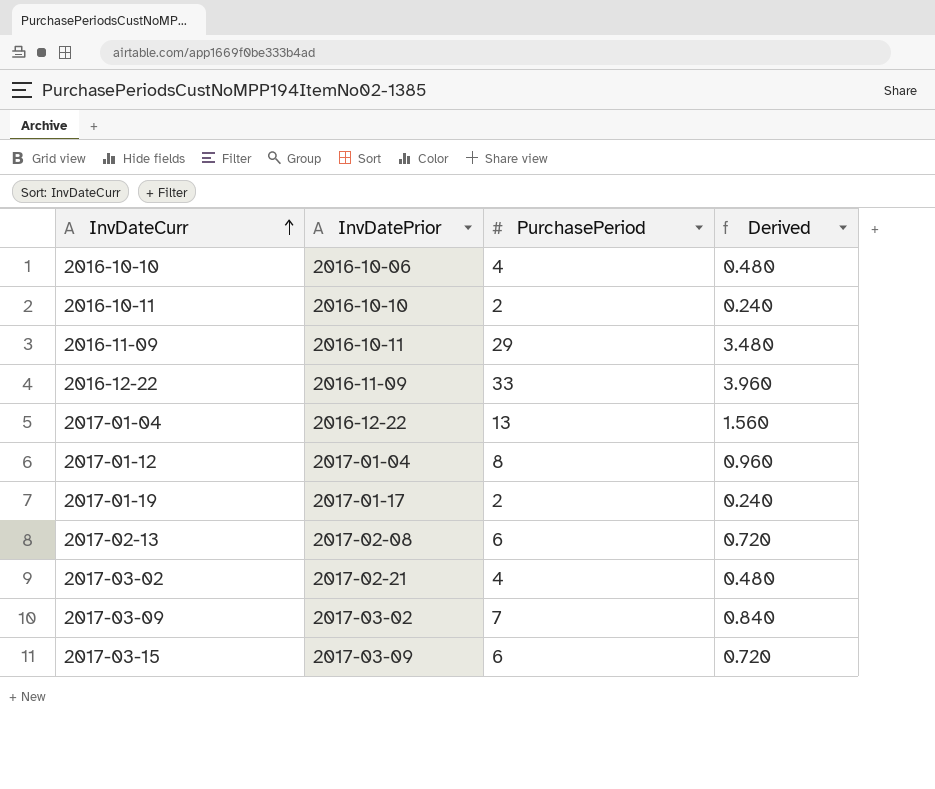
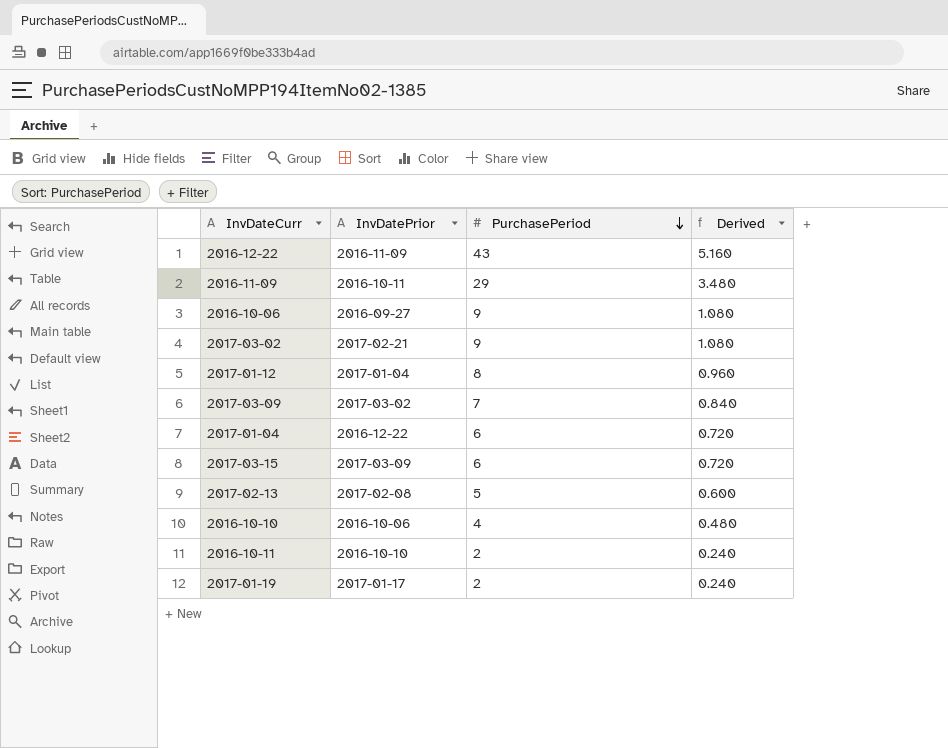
row order: InvDateCurr ascending -> PurchasePeriod descending
2016-12-22 | PurchasePeriod: 33 -> 43
2016-12-22 | Derived: 3.960 -> 5.160
row 2016-10-06: none -> 2016-09-27 | 9 | 1.080
2017-03-02 | PurchasePeriod: 4 -> 9
2017-03-02 | Derived: 0.480 -> 1.080
2017-01-04 | PurchasePeriod: 13 -> 6
2017-01-04 | Derived: 1.560 -> 0.720
2017-02-13 | PurchasePeriod: 6 -> 5
2017-02-13 | Derived: 0.720 -> 0.600

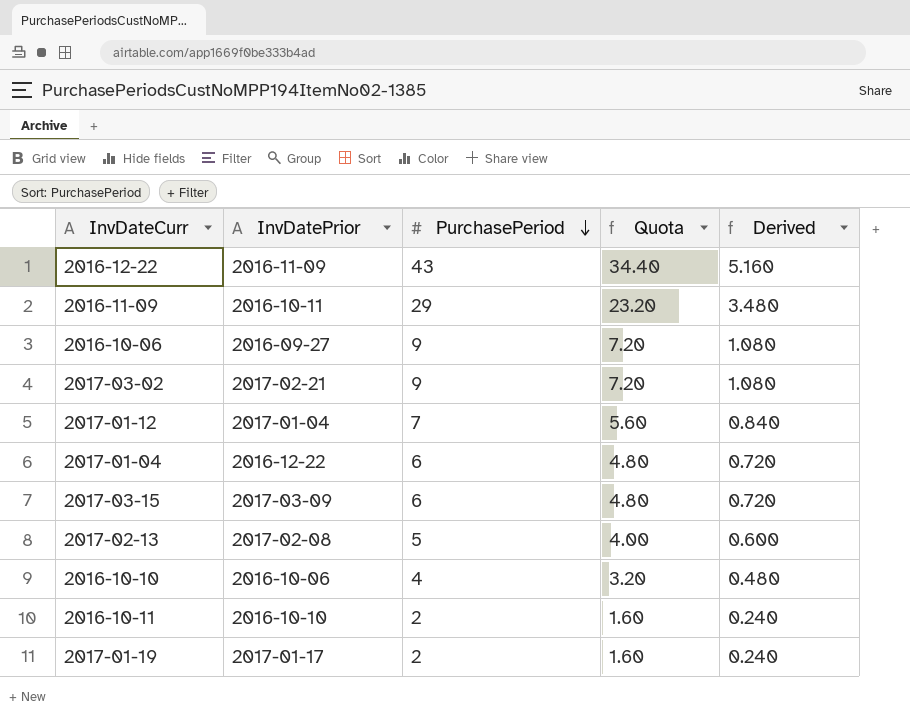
column Quota | formula: none -> [PurchasePeriod] * 0.8
row 2017-03-09: 2017-03-02 | 7 | 0.840 -> none
2017-01-12 | PurchasePeriod: 8 -> 7
2017-01-12 | Derived: 0.960 -> 0.840

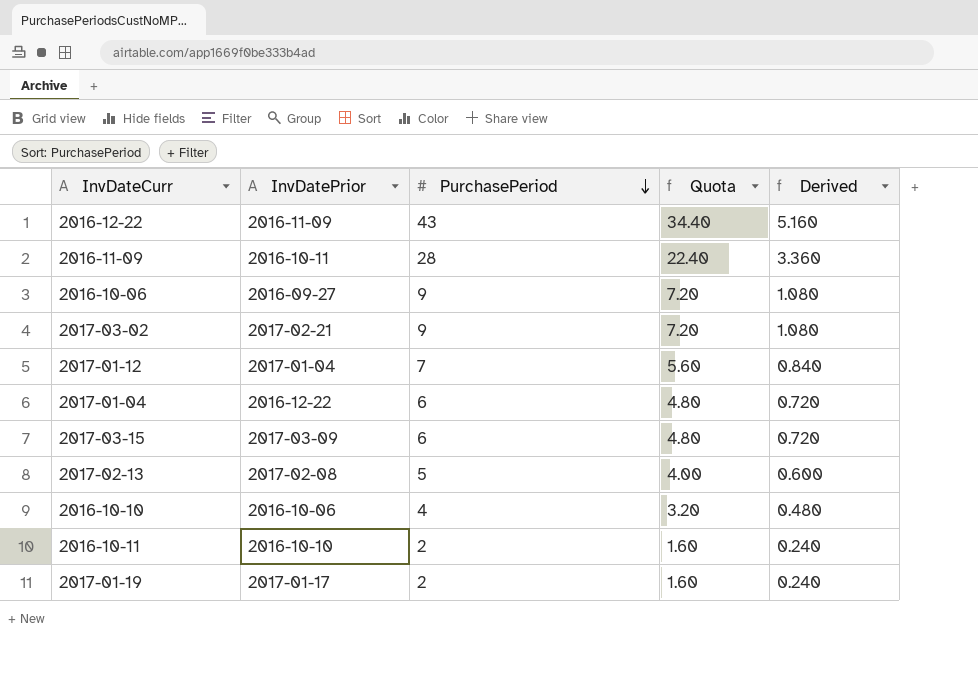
2016-11-09 | PurchasePeriod: 29 -> 28
2016-11-09 | Quota: 23.20 -> 22.40
2016-11-09 | Derived: 3.480 -> 3.360

